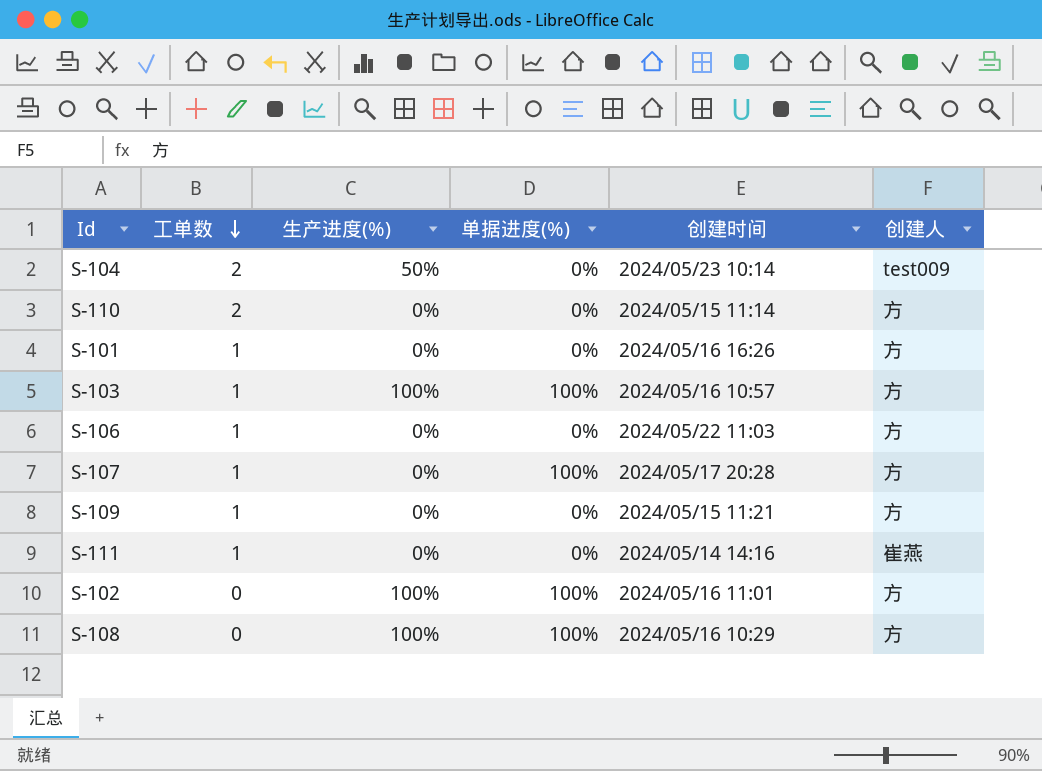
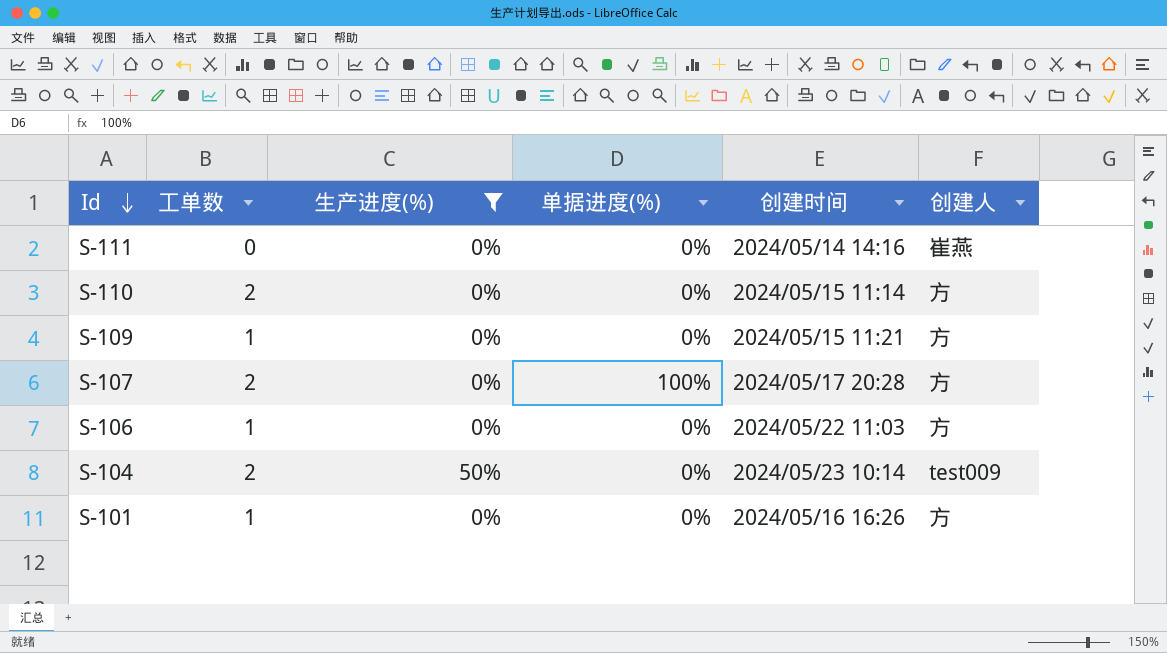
filter: none -> 生产进度(%) != 100%
row order: 工单数 descending -> Id descending
S-111 | 工单数: 1 -> 0
S-107 | 工单数: 1 -> 2

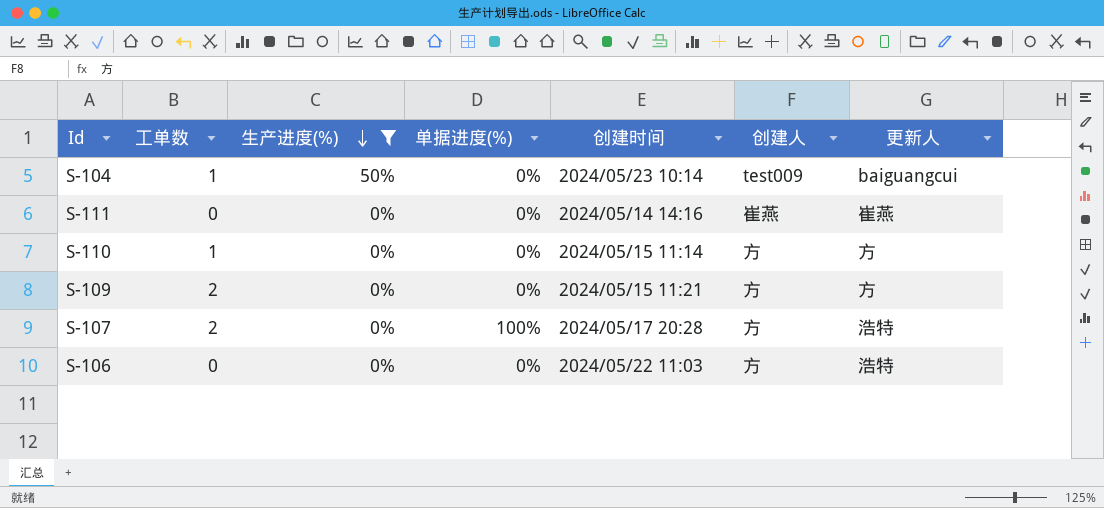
row order: Id descending -> 生产进度(%) descending
column 更新人 | position: none -> 7
row S-101: 1 | 0% | 0% | 2024/05/16 16:26 | 方 -> none
S-104 | 工单数: 2 -> 1
S-110 | 工单数: 2 -> 1
S-109 | 工单数: 1 -> 2
S-106 | 工单数: 1 -> 0

